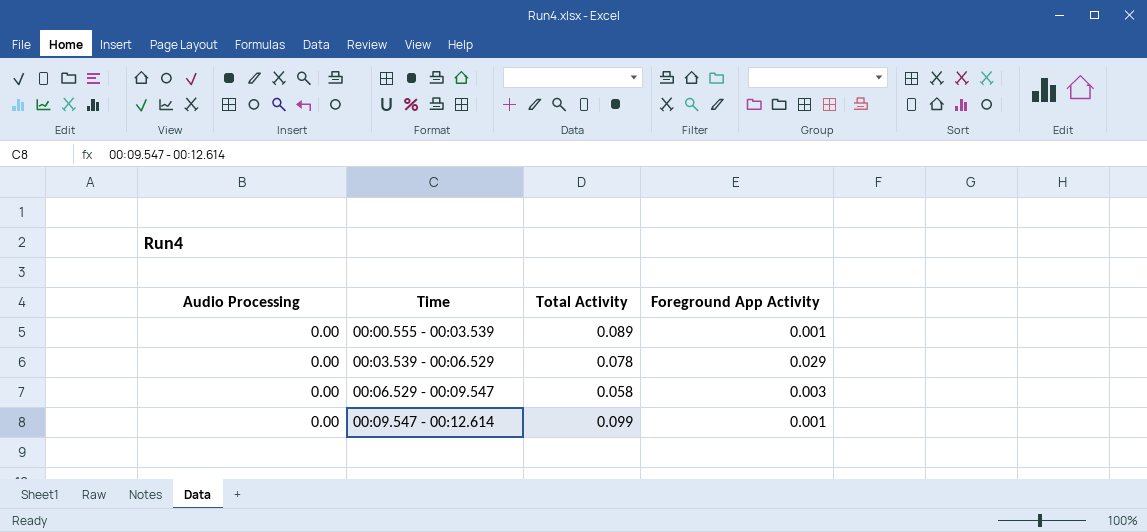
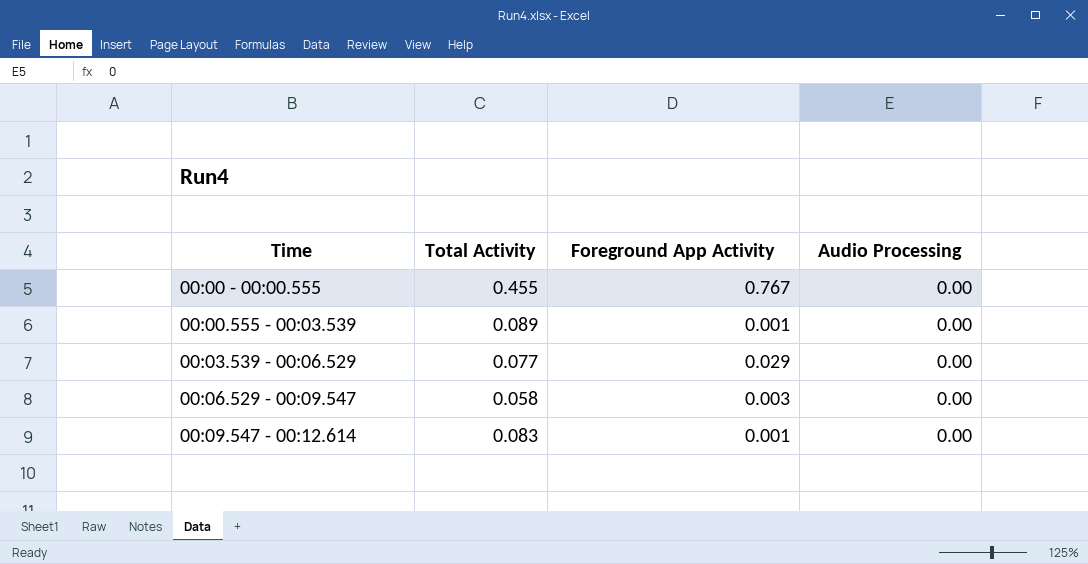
column Audio Processing | position: 1 -> 4
row 00:00 - 00:00.555: none -> 0.455 | 0.767 | 0.00
00:03.539 - 00:06.529 | Total Activity: 0.078 -> 0.077
00:09.547 - 00:12.614 | Total Activity: 0.099 -> 0.083

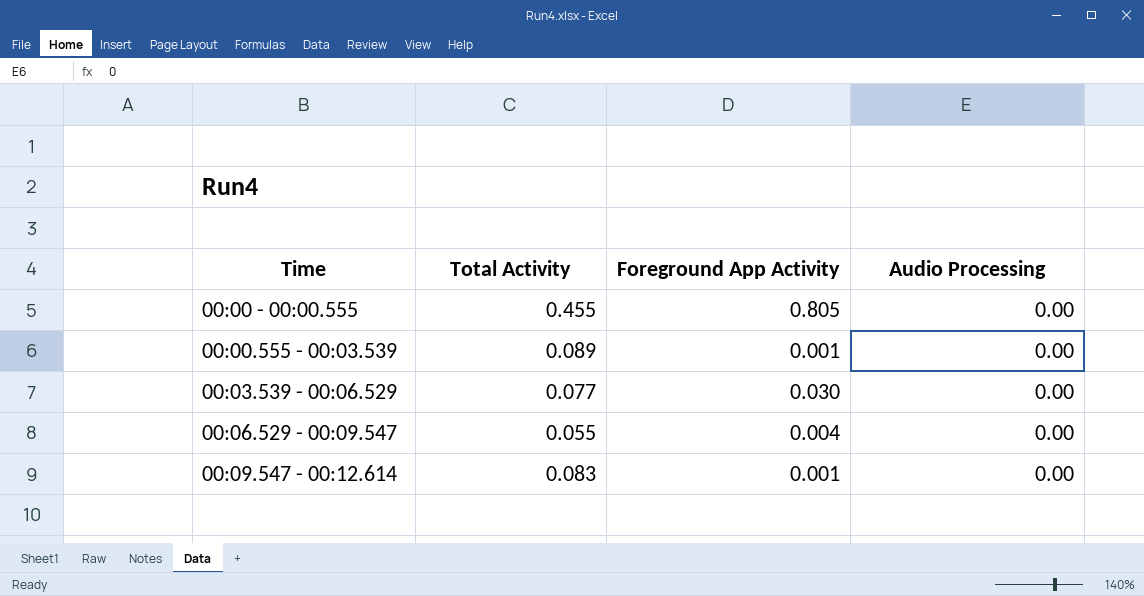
00:00 - 00:00.555 | Foreground App Activity: 0.767 -> 0.805
00:03.539 - 00:06.529 | Foreground App Activity: 0.029 -> 0.030
00:06.529 - 00:09.547 | Total Activity: 0.058 -> 0.055
00:06.529 - 00:09.547 | Foreground App Activity: 0.003 -> 0.004

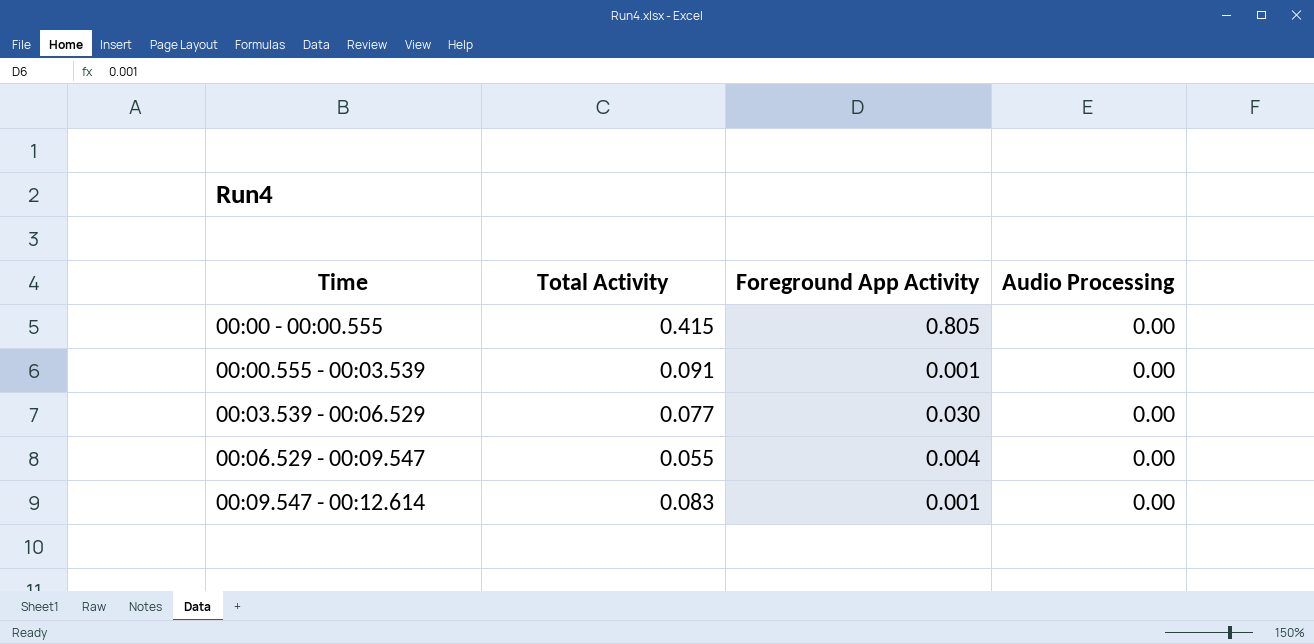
00:00 - 00:00.555 | Total Activity: 0.455 -> 0.415
00:00.555 - 00:03.539 | Total Activity: 0.089 -> 0.091

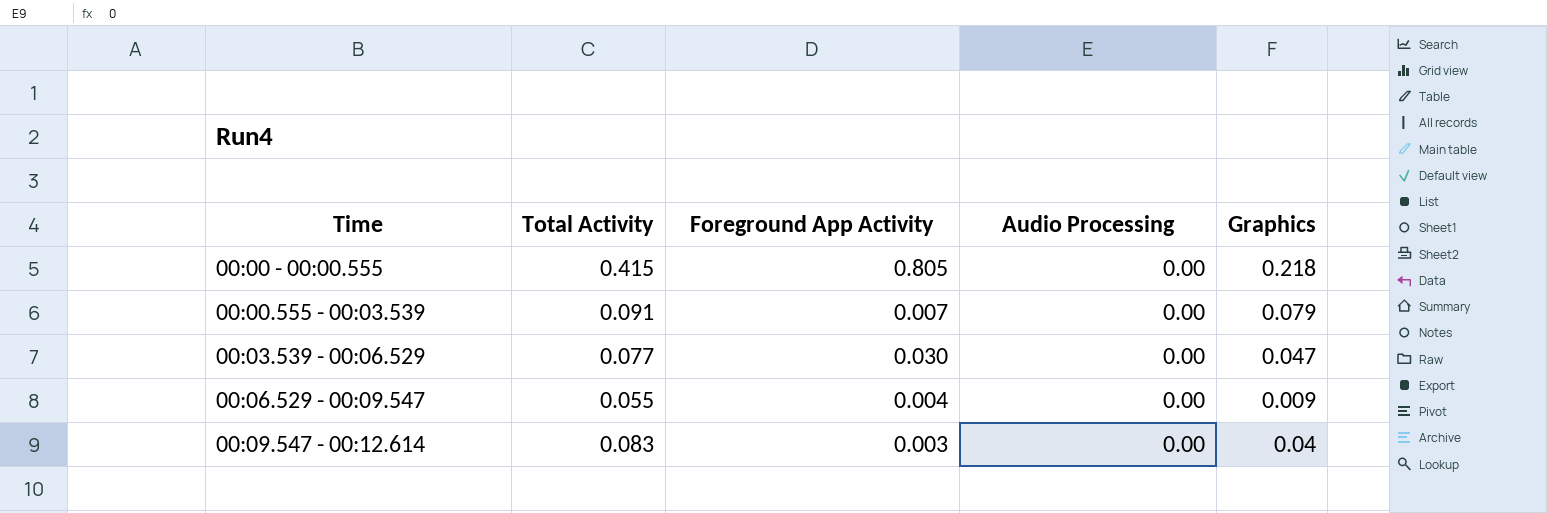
column Graphics | position: none -> 5
00:00.555 - 00:03.539 | Foreground App Activity: 0.001 -> 0.007
00:09.547 - 00:12.614 | Foreground App Activity: 0.001 -> 0.003

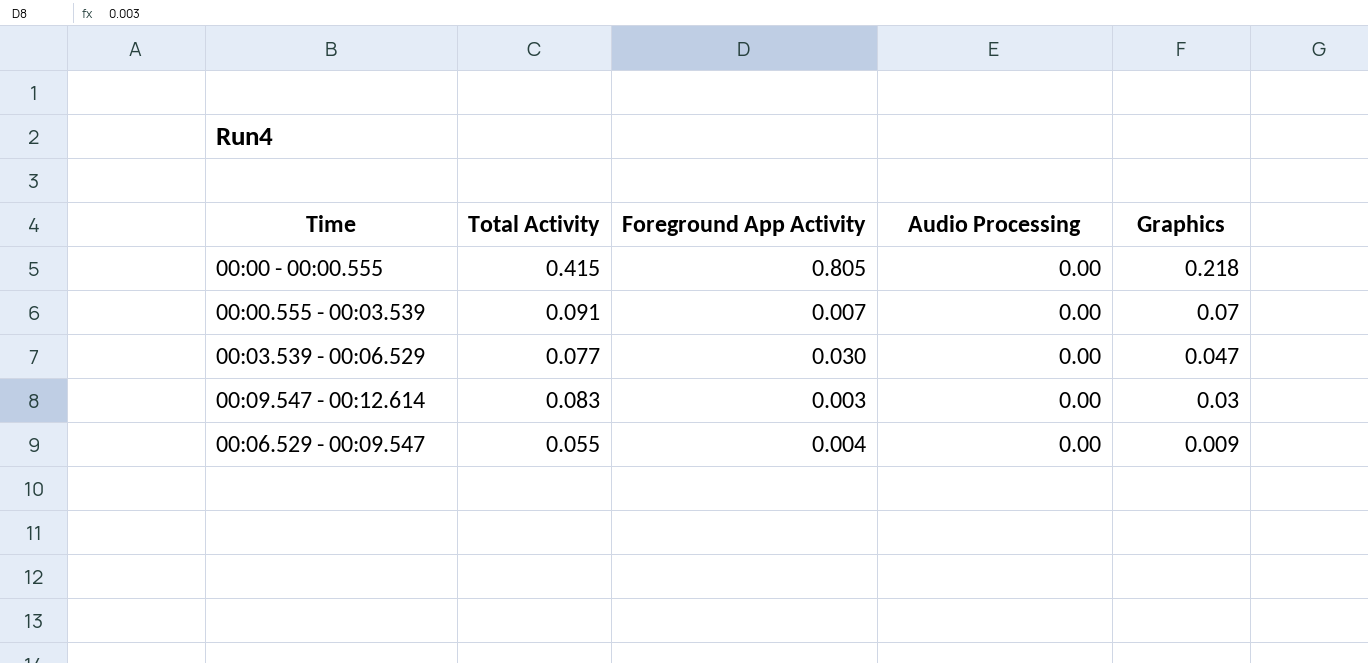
row order: Time ascending -> Graphics descending
00:00.555 - 00:03.539 | Graphics: 0.079 -> 0.07
00:09.547 - 00:12.614 | Graphics: 0.04 -> 0.03

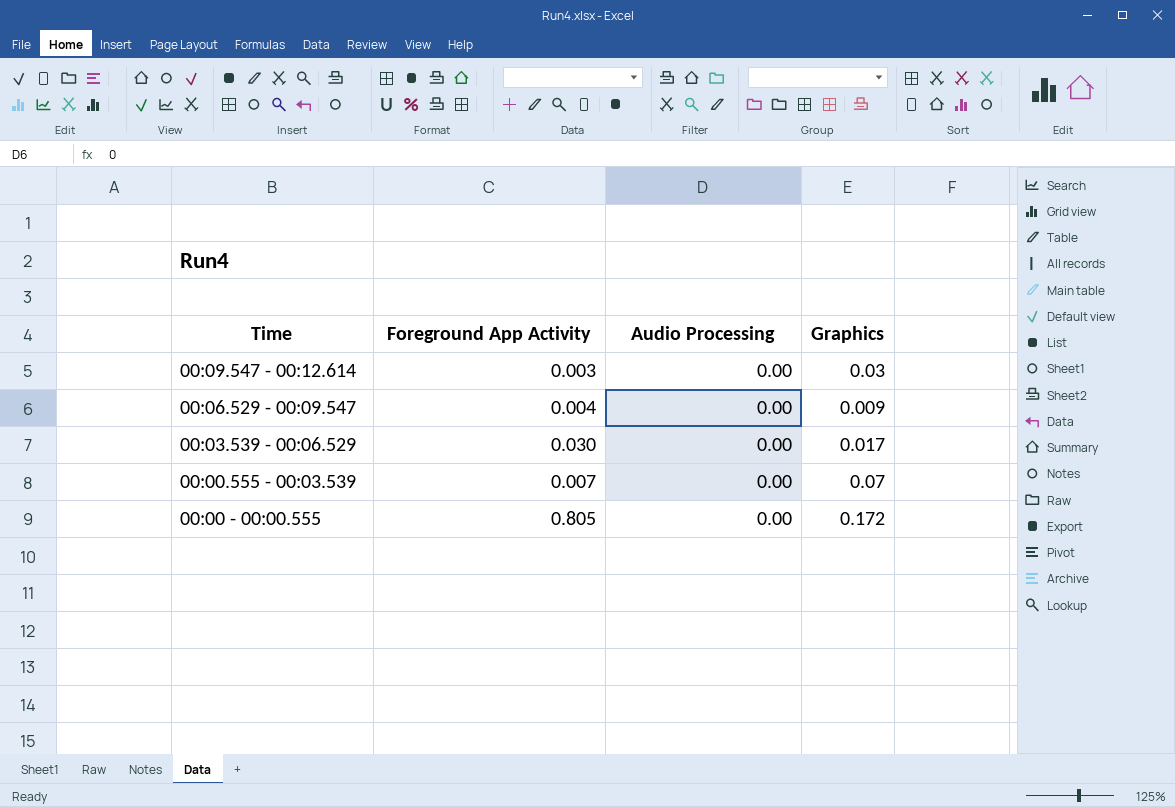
row order: Graphics descending -> Time descending
column Total Activity | position: 2 -> none
00:03.539 - 00:06.529 | Graphics: 0.047 -> 0.017
00:00 - 00:00.555 | Graphics: 0.218 -> 0.172

